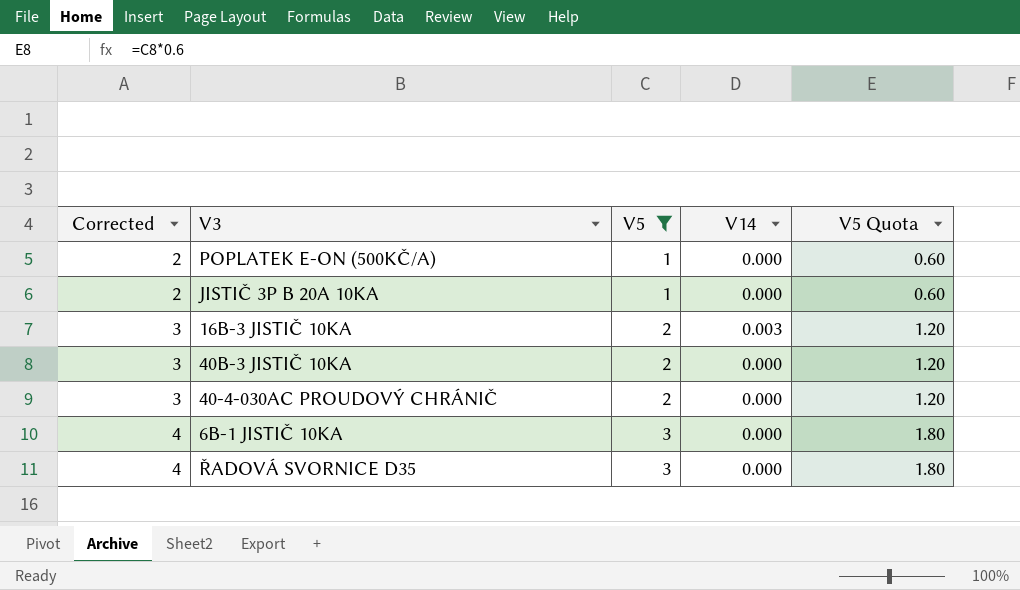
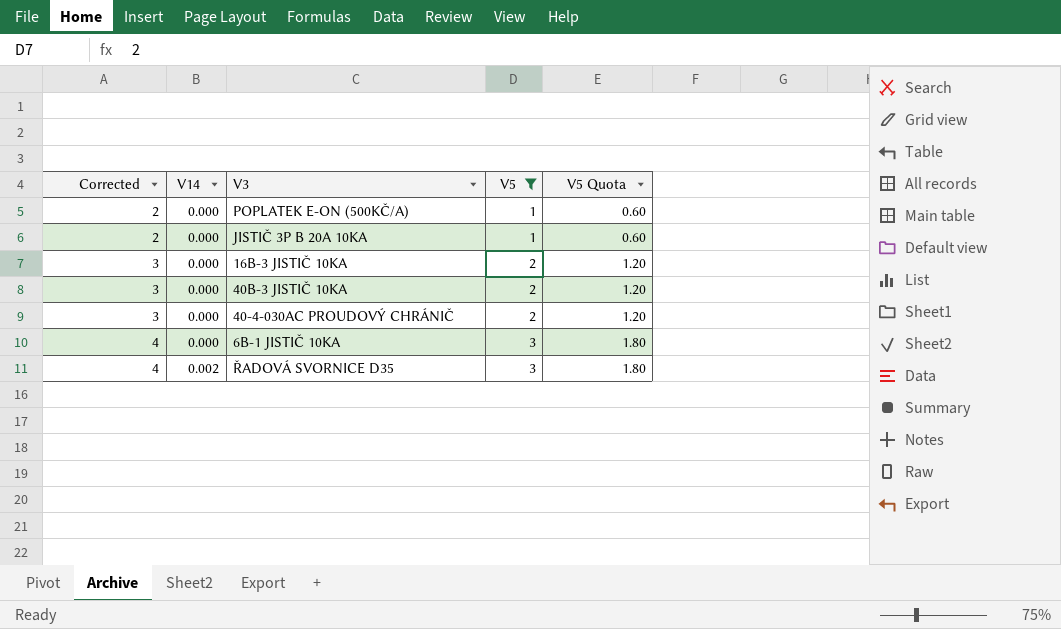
column V14 | position: 4 -> 2
16B-3 JISTIČ 10KA | V14: 0.003 -> 0.000
ŘADOVÁ SVORNICE D35 | V14: 0.000 -> 0.002

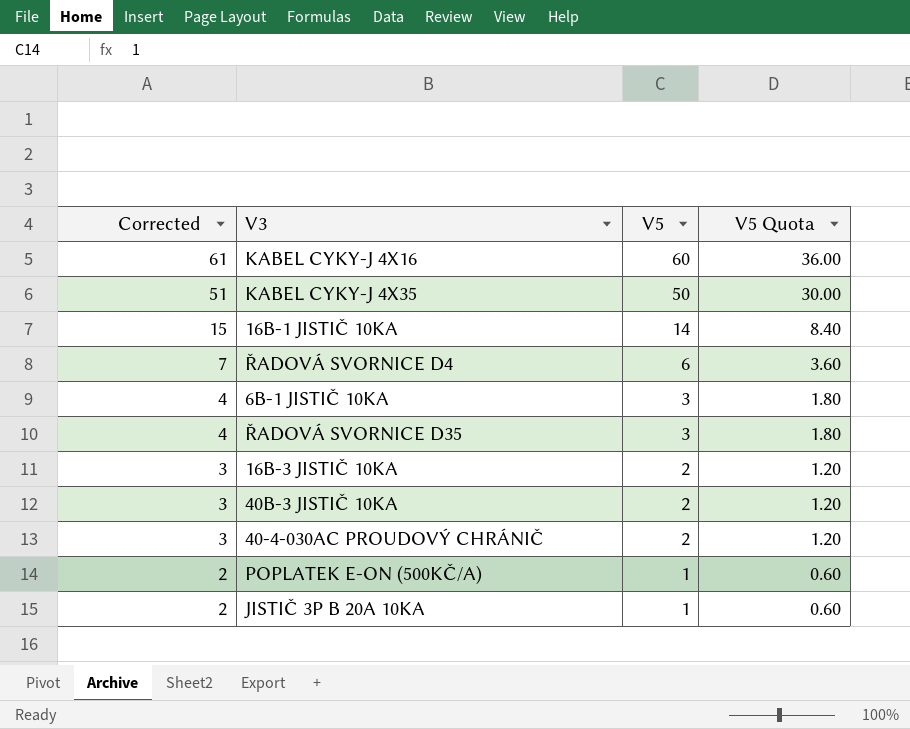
filter: V5 <= 3 -> none
row order: Corrected ascending -> Corrected descending
column V14 | position: 2 -> none

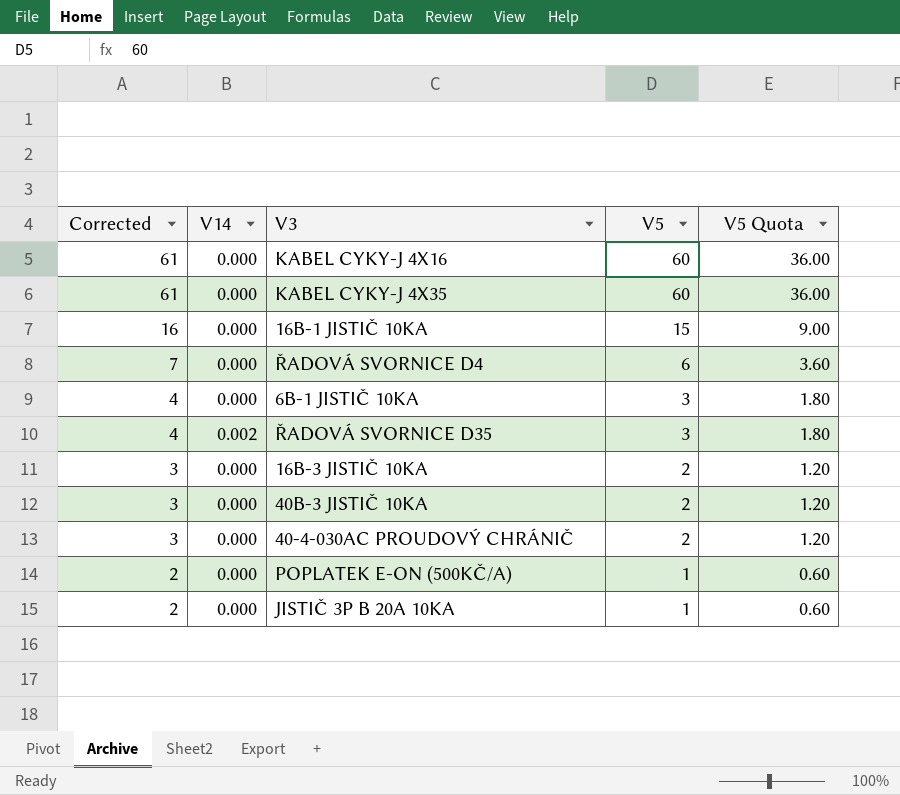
column V14 | position: none -> 2
KABEL CYKY-J 4X35 | Corrected: 51 -> 61
KABEL CYKY-J 4X35 | V5: 50 -> 60
KABEL CYKY-J 4X35 | V5 Quota: 30.00 -> 36.00
16B-1 JISTIČ 10KA | Corrected: 15 -> 16
16B-1 JISTIČ 10KA | V5: 14 -> 15
16B-1 JISTIČ 10KA | V5 Quota: 8.40 -> 9.00

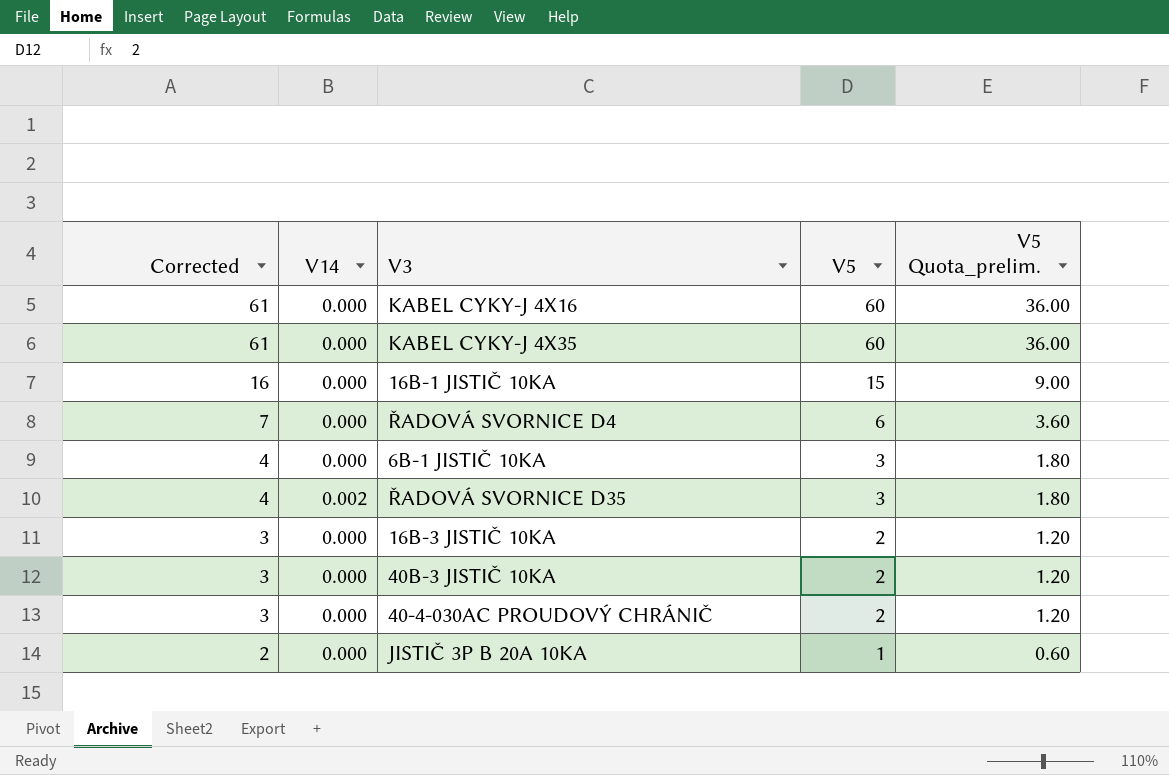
column name: V5 Quota -> V5 Quota_prelim.
row POPLATEK E-ON (500KČ/A): 2 | 0.000 | 1 | 0.60 -> none

